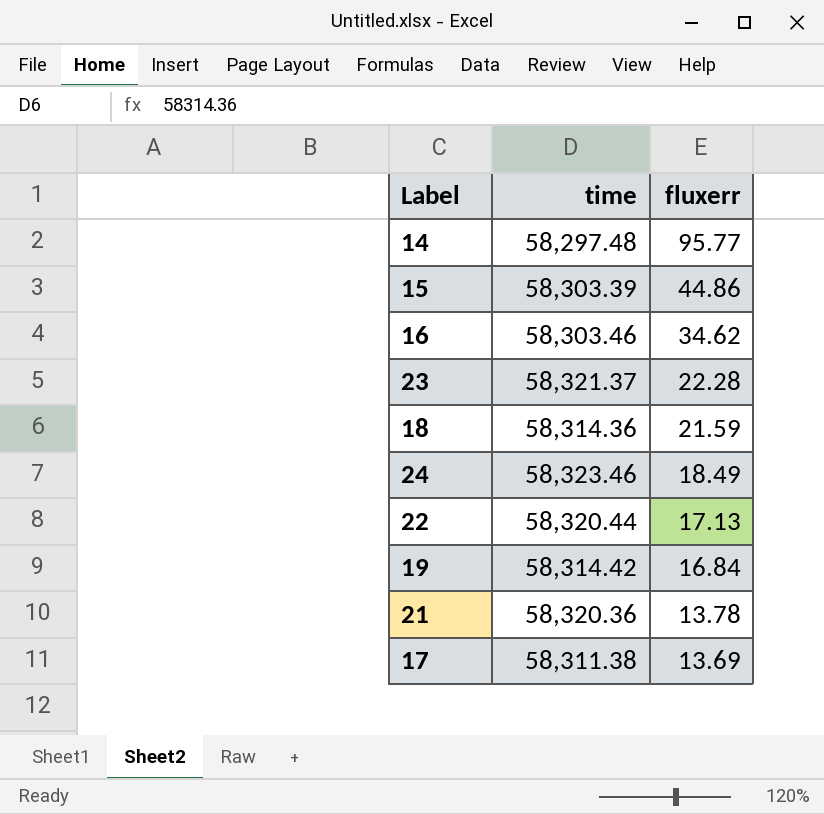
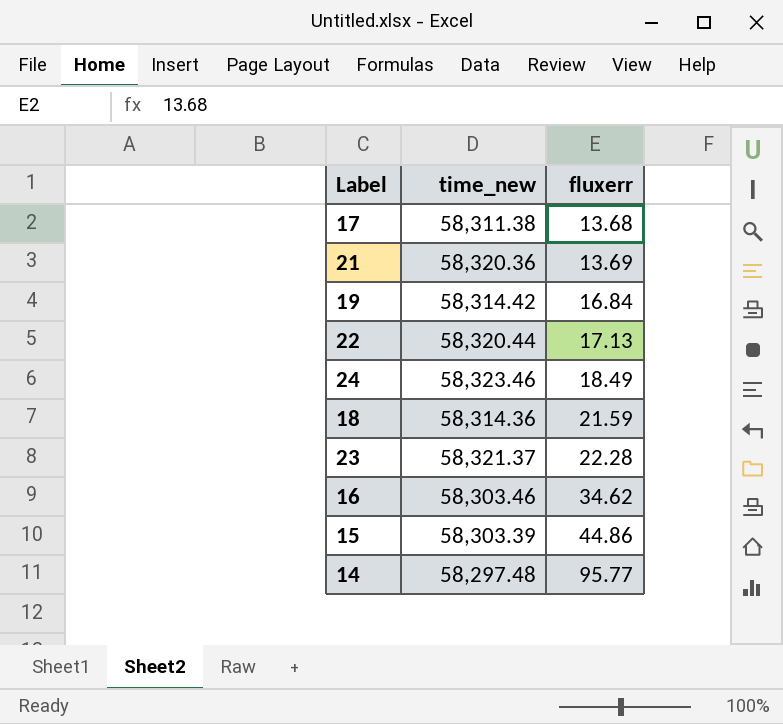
row order: fluxerr descending -> fluxerr ascending
column name: time -> time_new
17 | fluxerr: 13.69 -> 13.68
21 | fluxerr: 13.78 -> 13.69

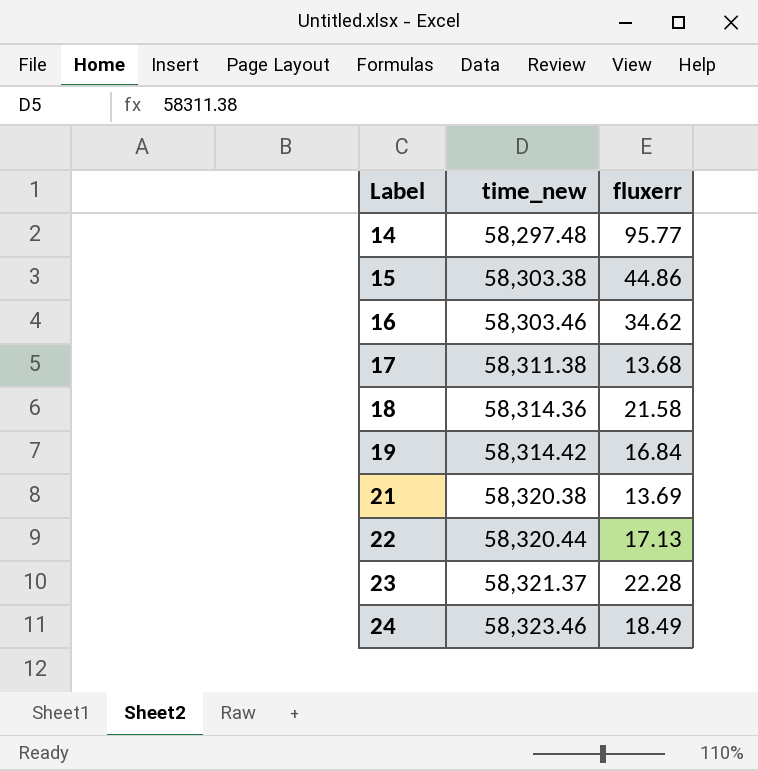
row order: fluxerr ascending -> Label ascending
15 | time_new: 58,303.39 -> 58,303.38
18 | fluxerr: 21.59 -> 21.58
21 | time_new: 58,320.36 -> 58,320.38

